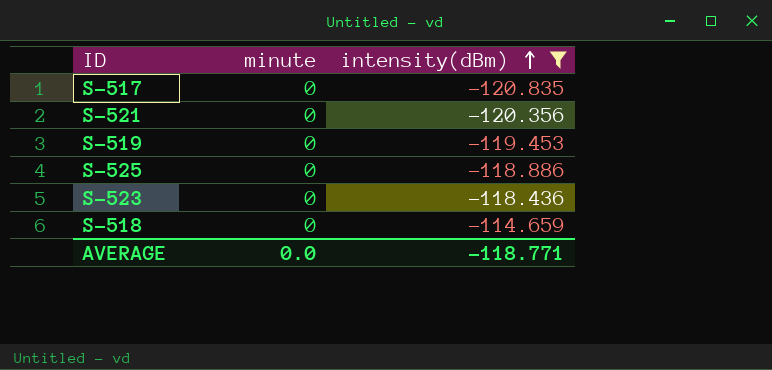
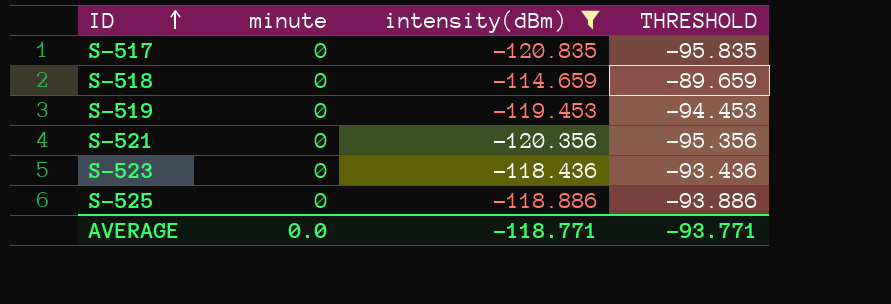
row order: intensity(dBm) ascending -> ID ascending
column THRESHOLD | formula: none -> [intensity(dBm)] + 25

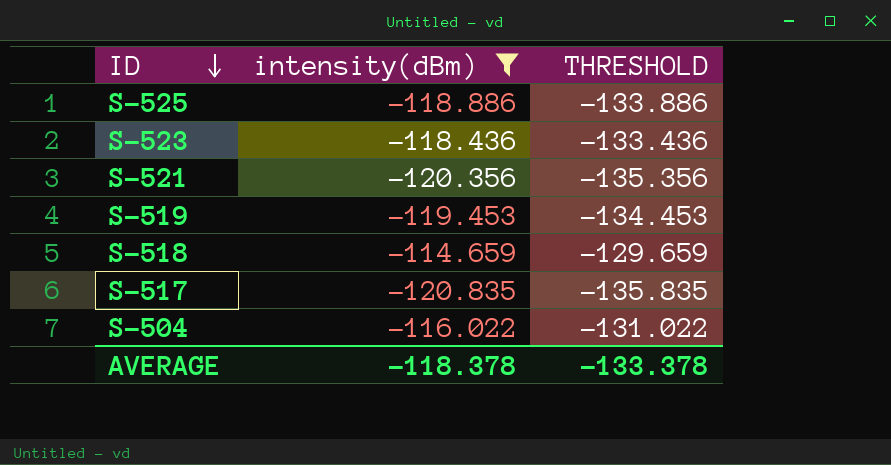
row order: ID ascending -> ID descending
column minute | position: 2 -> none
column THRESHOLD | formula: [intensity(dBm)] + 25 -> [intensity(dBm)] - 15
row S-504: none -> -116.022 | -131.022
AVERAGE | intensity(dBm): -118.771 -> -118.378
AVERAGE | THRESHOLD: -93.771 -> -133.378

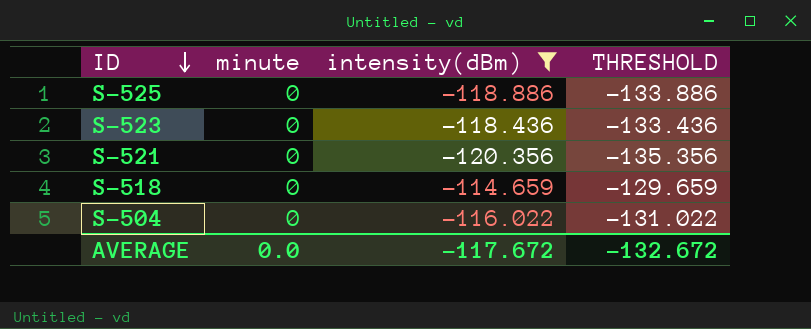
column minute | position: none -> 2
row S-519: -119.453 | -134.453 -> none
row S-517: -120.835 | -135.835 -> none
AVERAGE | intensity(dBm): -118.378 -> -117.672
AVERAGE | THRESHOLD: -133.378 -> -132.672

